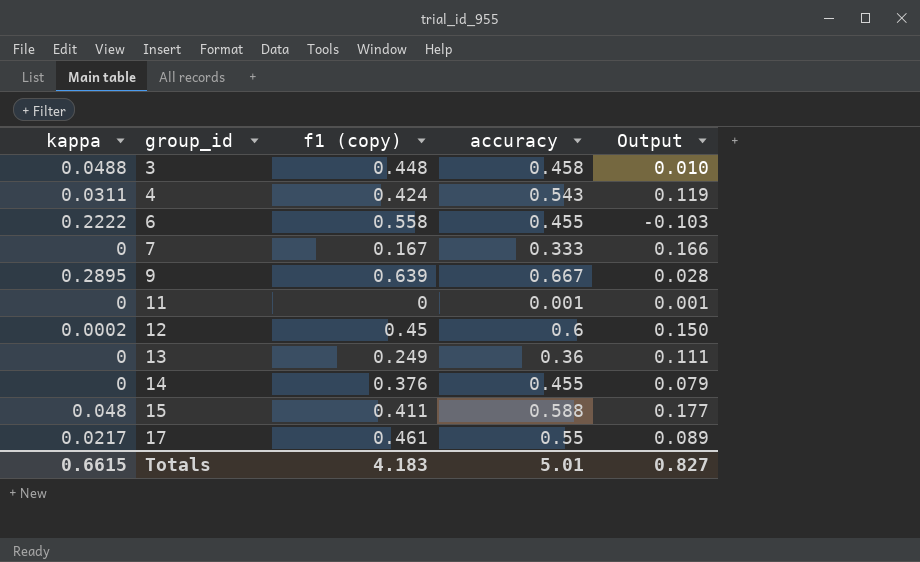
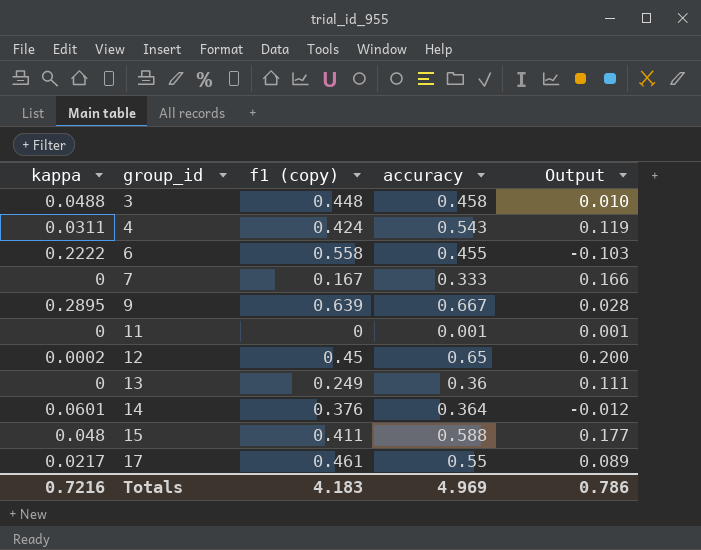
12 | accuracy: 0.6 -> 0.65
12 | Output: 0.150 -> 0.200
14 | kappa: 0 -> 0.0601
14 | accuracy: 0.455 -> 0.364
14 | Output: 0.079 -> -0.012
Totals | kappa: 0.6615 -> 0.7216
Totals | accuracy: 5.01 -> 4.969
Totals | Output: 0.827 -> 0.786

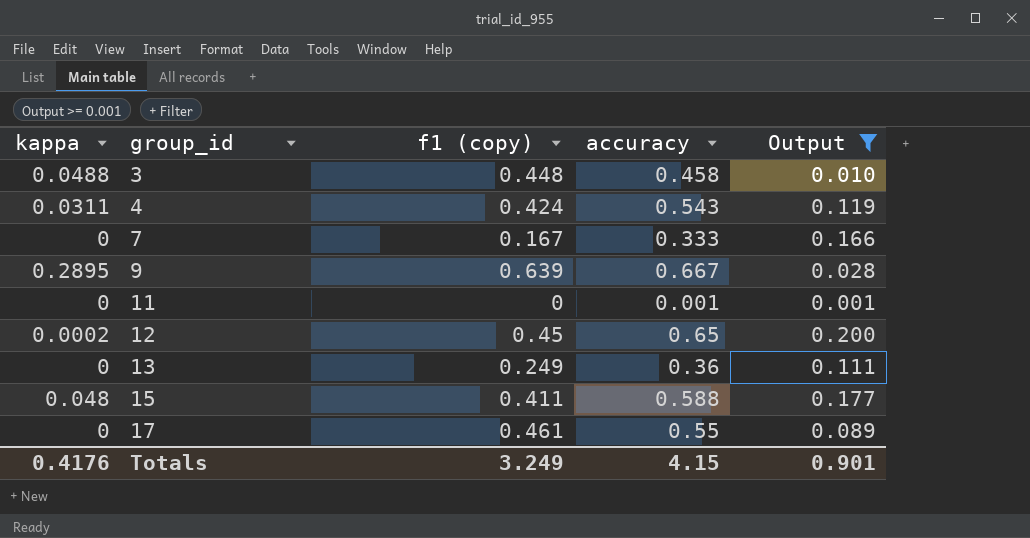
filter: none -> Output >= 0.001
17 | kappa: 0.0217 -> 0
Totals | kappa: 0.7216 -> 0.4176
Totals | f1 (copy): 4.183 -> 3.249
Totals | accuracy: 4.969 -> 4.15
Totals | Output: 0.786 -> 0.901

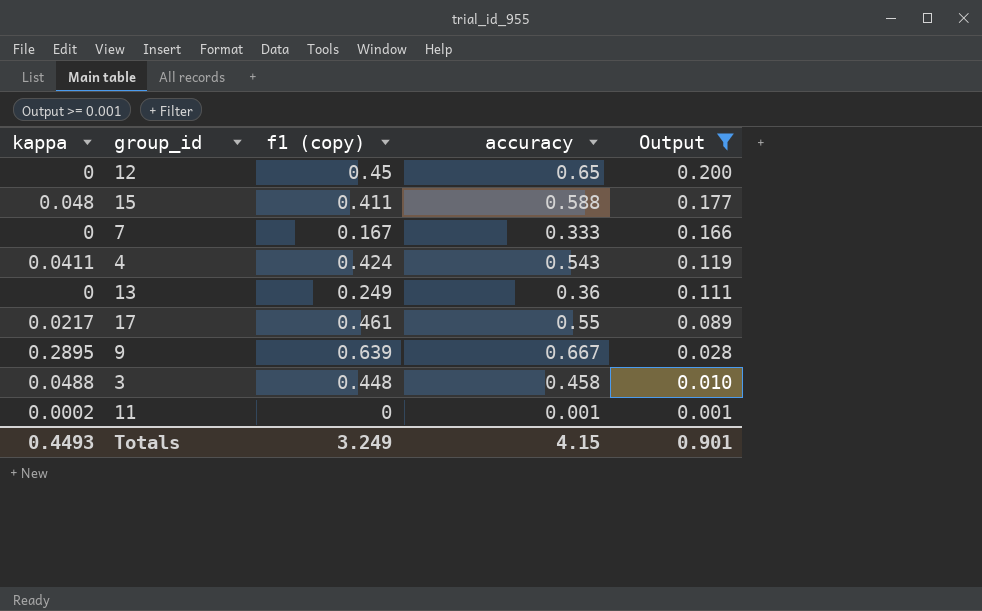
row order: group_id ascending -> Output descending
12 | kappa: 0.0002 -> 0
4 | kappa: 0.0311 -> 0.0411
17 | kappa: 0 -> 0.0217
11 | kappa: 0 -> 0.0002
Totals | kappa: 0.4176 -> 0.4493

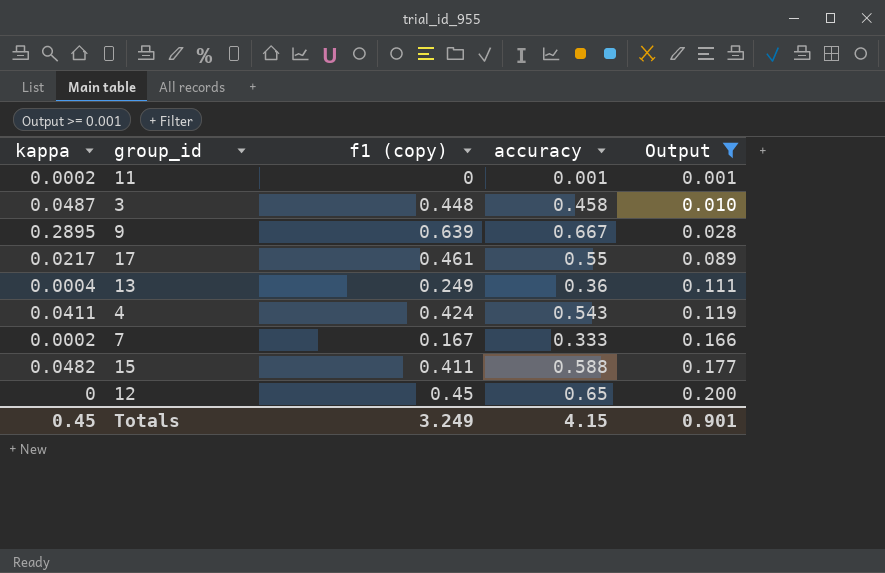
row order: Output descending -> Output ascending
3 | kappa: 0.0488 -> 0.0487
13 | kappa: 0 -> 0.0004
7 | kappa: 0 -> 0.0002
15 | kappa: 0.048 -> 0.0482
Totals | kappa: 0.4493 -> 0.45

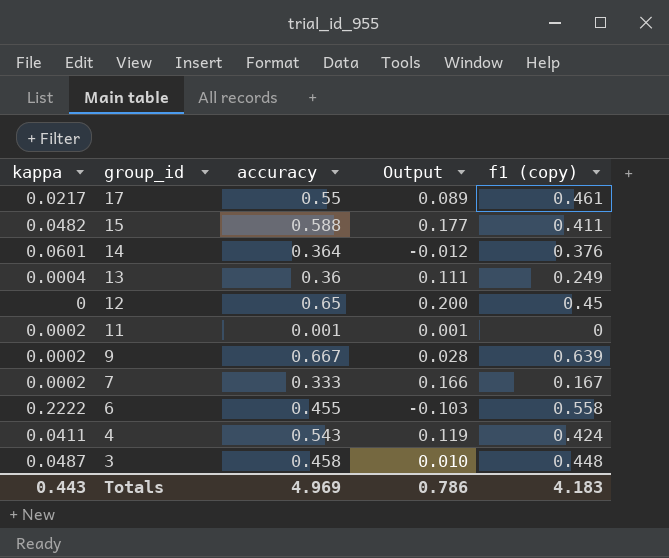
filter: Output >= 0.001 -> none
row order: Output ascending -> group_id descending
column f1 (copy) | position: 3 -> 5
9 | kappa: 0.2895 -> 0.0002
Totals | kappa: 0.45 -> 0.443
Totals | accuracy: 4.15 -> 4.969
Totals | Output: 0.901 -> 0.786
Totals | f1 (copy): 3.249 -> 4.183

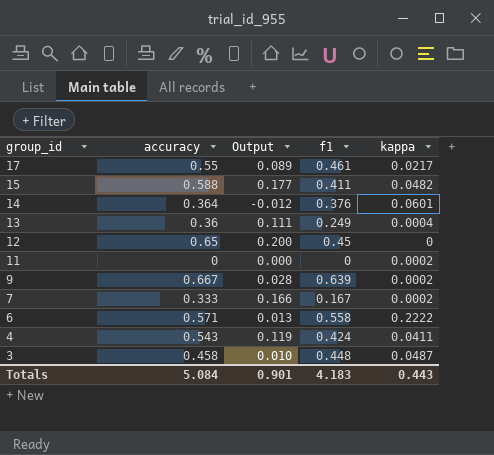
column name: f1 (copy) -> f1
column kappa | position: 1 -> 5
11 | accuracy: 0.001 -> 0
11 | Output: 0.001 -> 0.000
6 | accuracy: 0.455 -> 0.571
6 | Output: -0.103 -> 0.013
Totals | accuracy: 4.969 -> 5.084
Totals | Output: 0.786 -> 0.901

